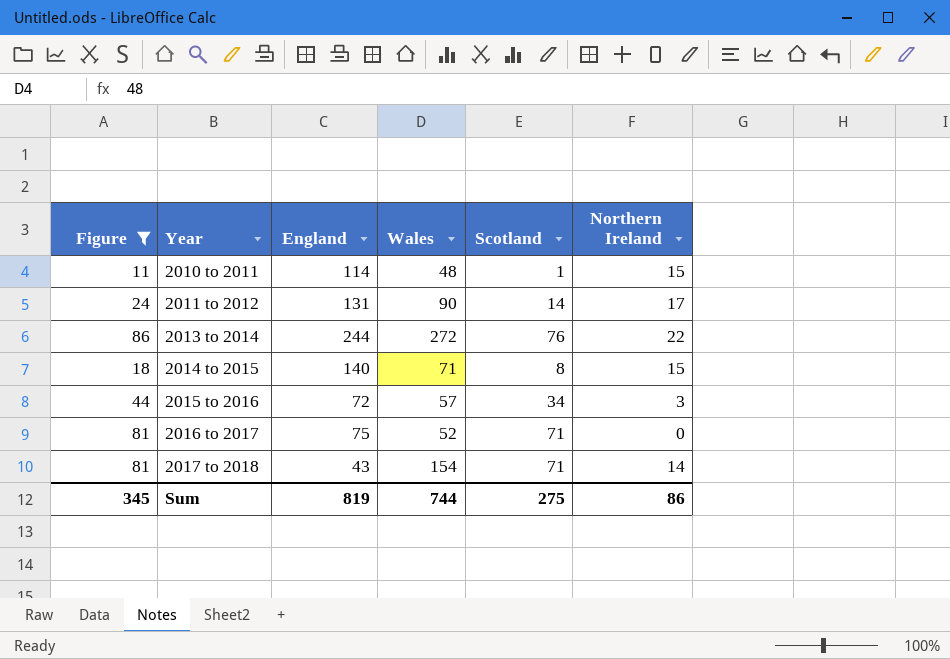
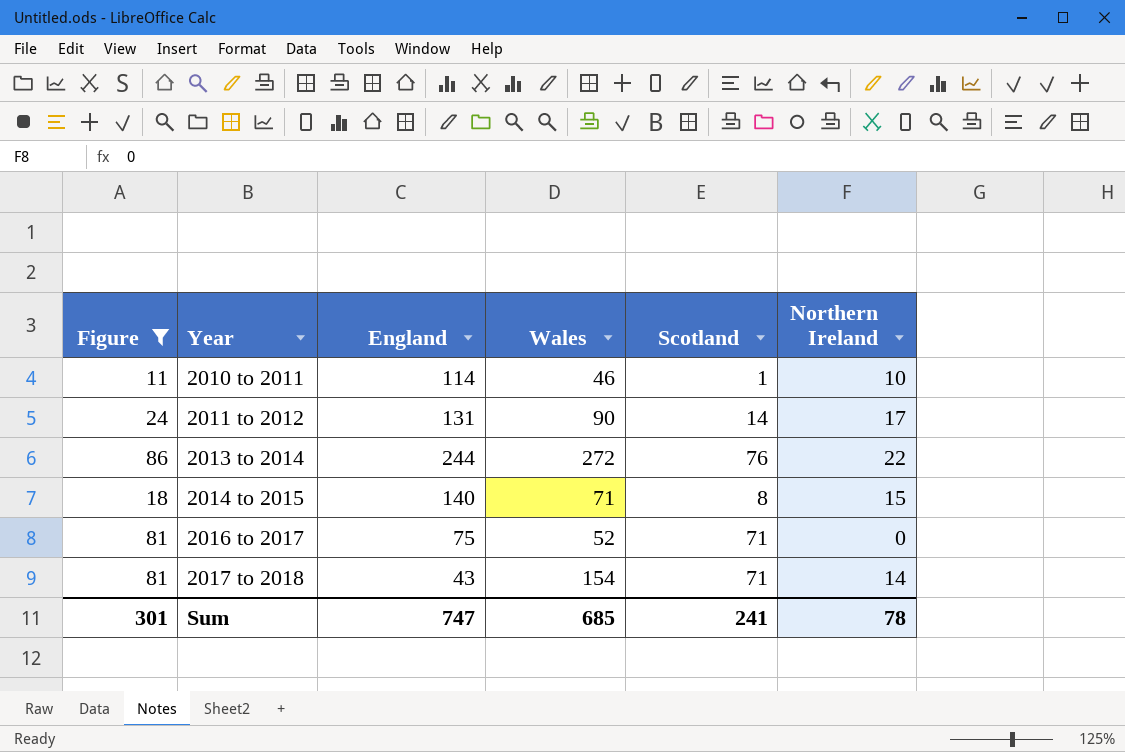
row 2015 to 2016: 44 | 72 | 57 | 34 | 3 -> none
2010 to 2011 | Wales: 48 -> 46
2010 to 2011 | Northern Ireland: 15 -> 10
Sum | Figure: 345 -> 301
Sum | England: 819 -> 747
Sum | Wales: 744 -> 685
Sum | Scotland: 275 -> 241
Sum | Northern Ireland: 86 -> 78

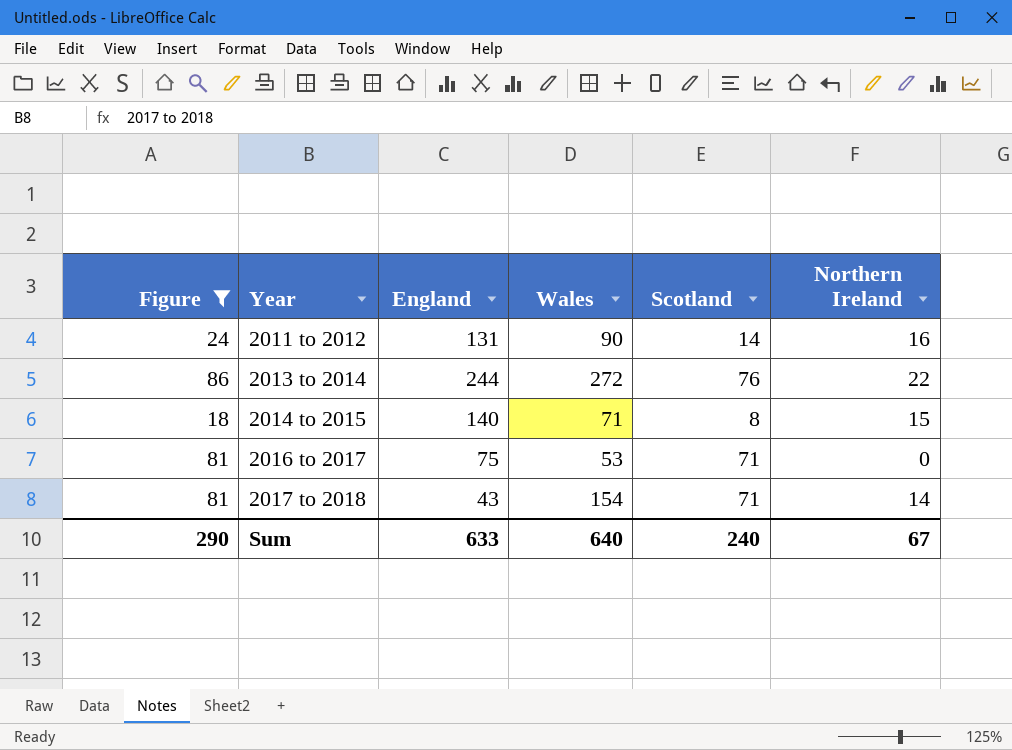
row 2010 to 2011: 11 | 114 | 46 | 1 | 10 -> none
2011 to 2012 | Northern Ireland: 17 -> 16
2016 to 2017 | Wales: 52 -> 53
Sum | Figure: 301 -> 290
Sum | England: 747 -> 633
Sum | Wales: 685 -> 640
Sum | Scotland: 241 -> 240
Sum | Northern Ireland: 78 -> 67

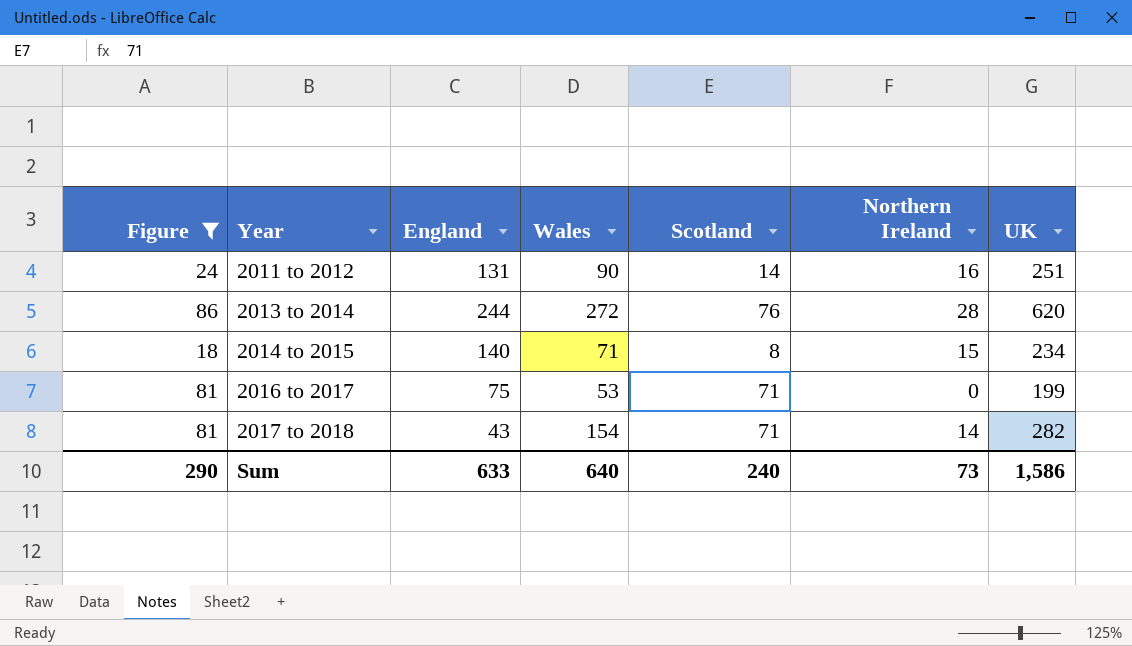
column UK | formula: none -> [England] + [Wales] + [Scotland] + [Northern Ireland]
2013 to 2014 | Northern Ireland: 22 -> 28
Sum | Northern Ireland: 67 -> 73

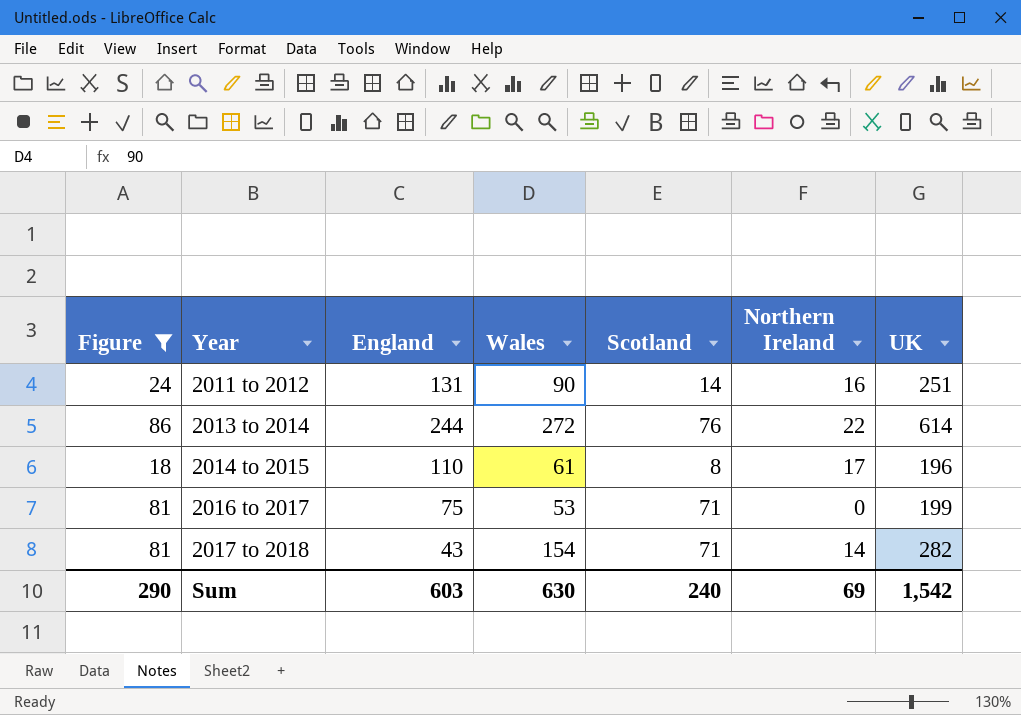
2013 to 2014 | Northern Ireland: 28 -> 22
2013 to 2014 | UK: 620 -> 614
2014 to 2015 | England: 140 -> 110
2014 to 2015 | Wales: 71 -> 61
2014 to 2015 | Northern Ireland: 15 -> 17
2014 to 2015 | UK: 234 -> 196
Sum | England: 633 -> 603
Sum | Wales: 640 -> 630
Sum | Northern Ireland: 73 -> 69
Sum | UK: 1,586 -> 1,542

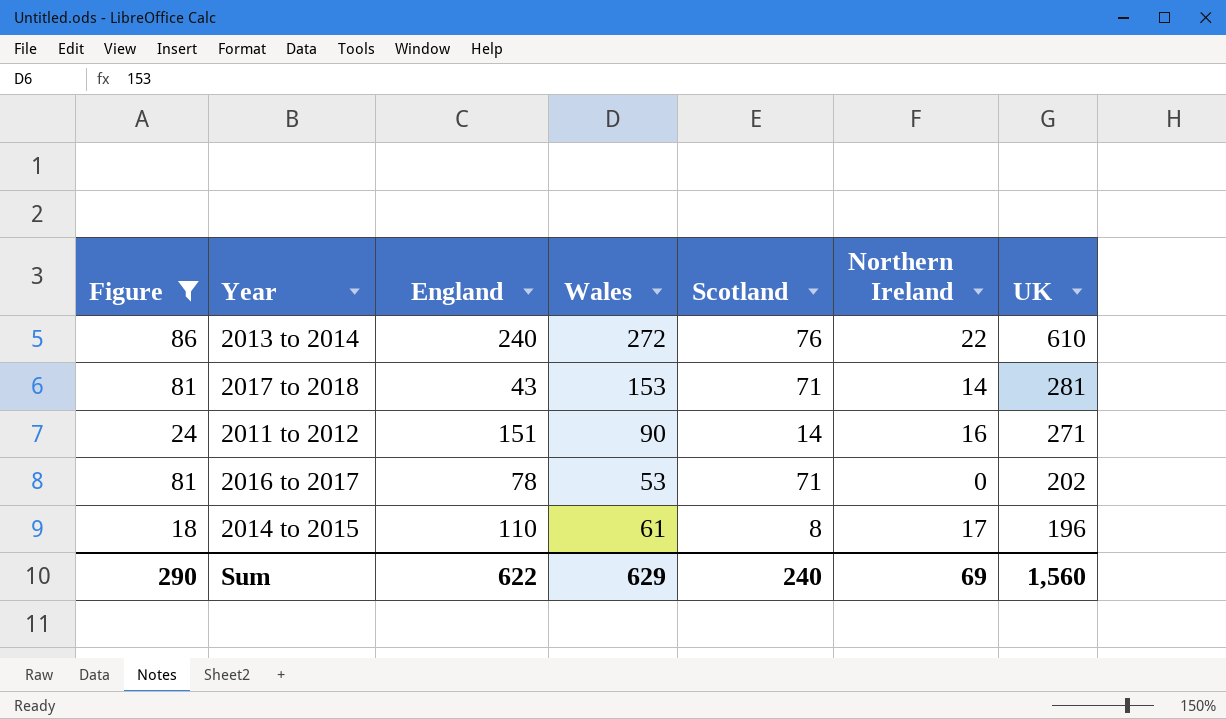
row order: Year ascending -> UK descending
2013 to 2014 | England: 244 -> 240
2013 to 2014 | UK: 614 -> 610
2017 to 2018 | Wales: 154 -> 153
2017 to 2018 | UK: 282 -> 281
2011 to 2012 | England: 131 -> 151
2011 to 2012 | UK: 251 -> 271
2016 to 2017 | England: 75 -> 78
2016 to 2017 | UK: 199 -> 202
Sum | England: 603 -> 622
Sum | Wales: 630 -> 629
Sum | UK: 1,542 -> 1,560

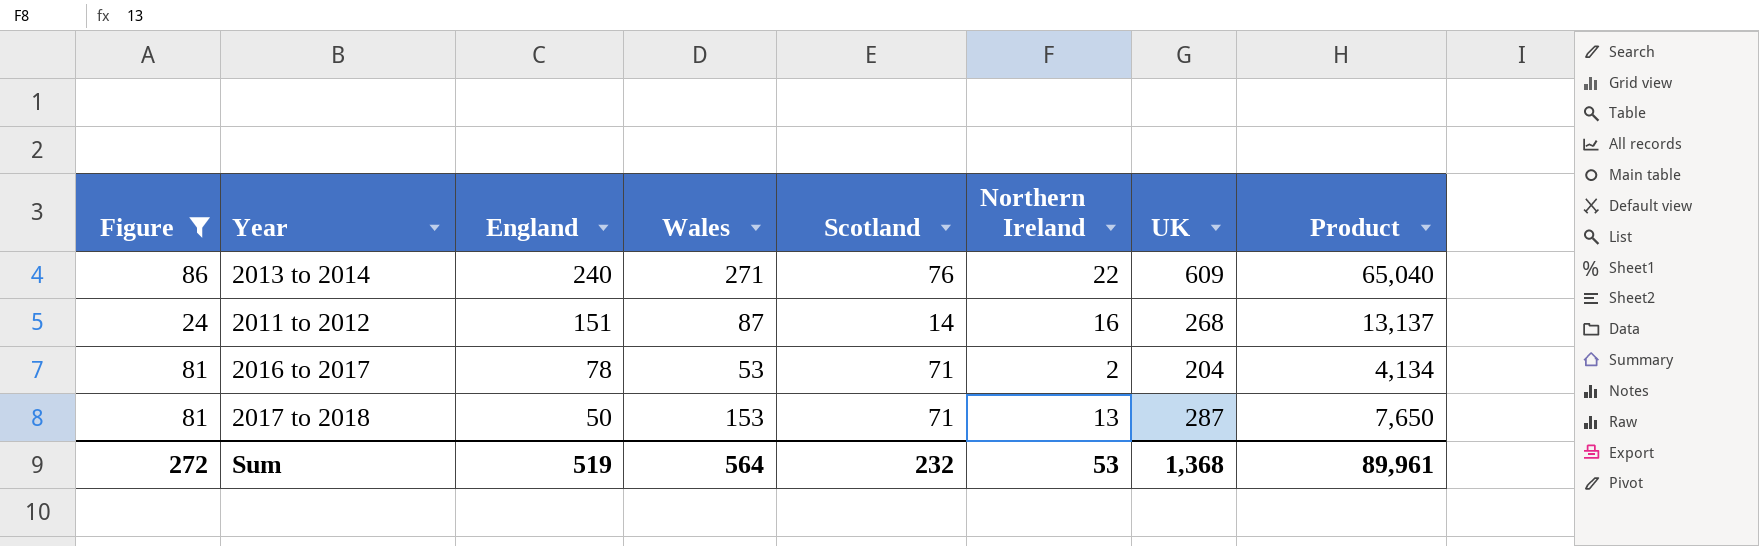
row order: UK descending -> England descending
column Product | formula: none -> [England] * [Wales]
row 2014 to 2015: 18 | 110 | 61 | 8 | 17 | 196 -> none
2013 to 2014 | Wales: 272 -> 271
2013 to 2014 | UK: 610 -> 609
2011 to 2012 | Wales: 90 -> 87
2011 to 2012 | UK: 271 -> 268
2016 to 2017 | Northern Ireland: 0 -> 2
2016 to 2017 | UK: 202 -> 204
2017 to 2018 | England: 43 -> 50
2017 to 2018 | Northern Ireland: 14 -> 13
2017 to 2018 | UK: 281 -> 287
Sum | Figure: 290 -> 272
Sum | England: 622 -> 519
Sum | Wales: 629 -> 564
Sum | Scotland: 240 -> 232
Sum | Northern Ireland: 69 -> 53
Sum | UK: 1,560 -> 1,368

